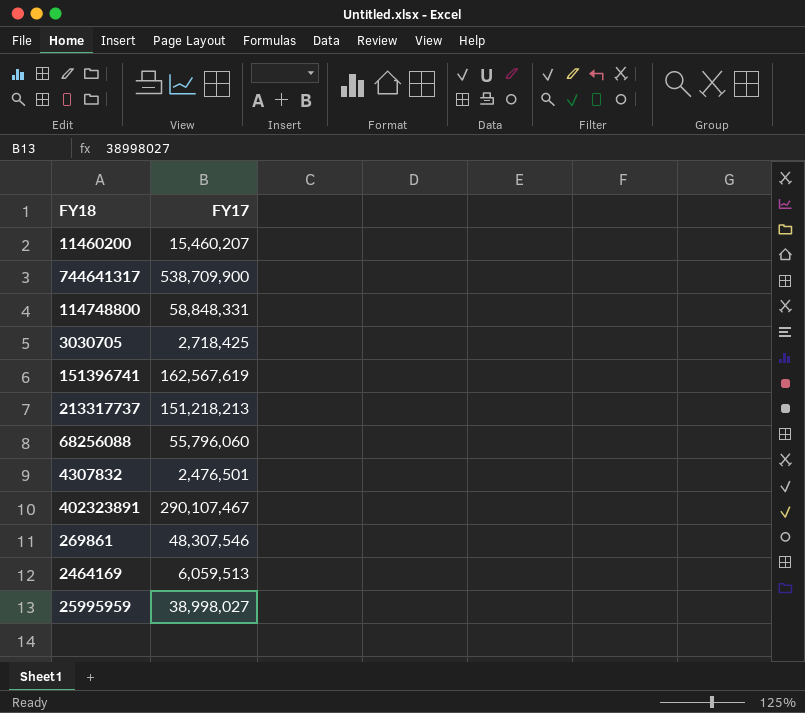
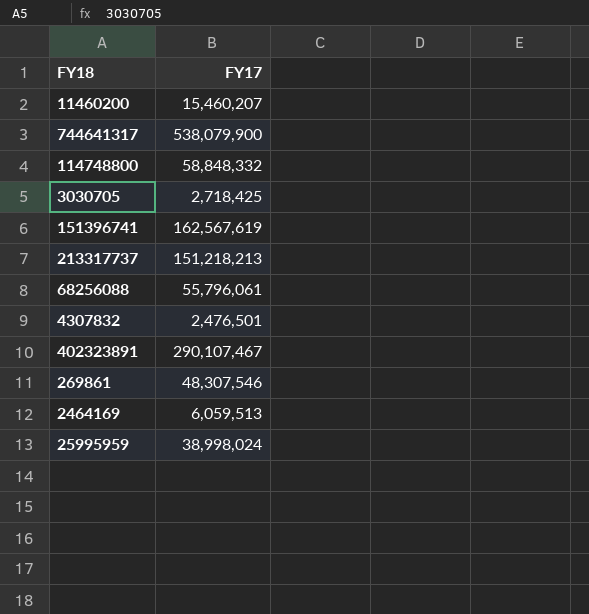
744641317 | FY17: 538,709,900 -> 538,079,900
114748800 | FY17: 58,848,331 -> 58,848,332
68256088 | FY17: 55,796,060 -> 55,796,061
25995959 | FY17: 38,998,027 -> 38,998,024

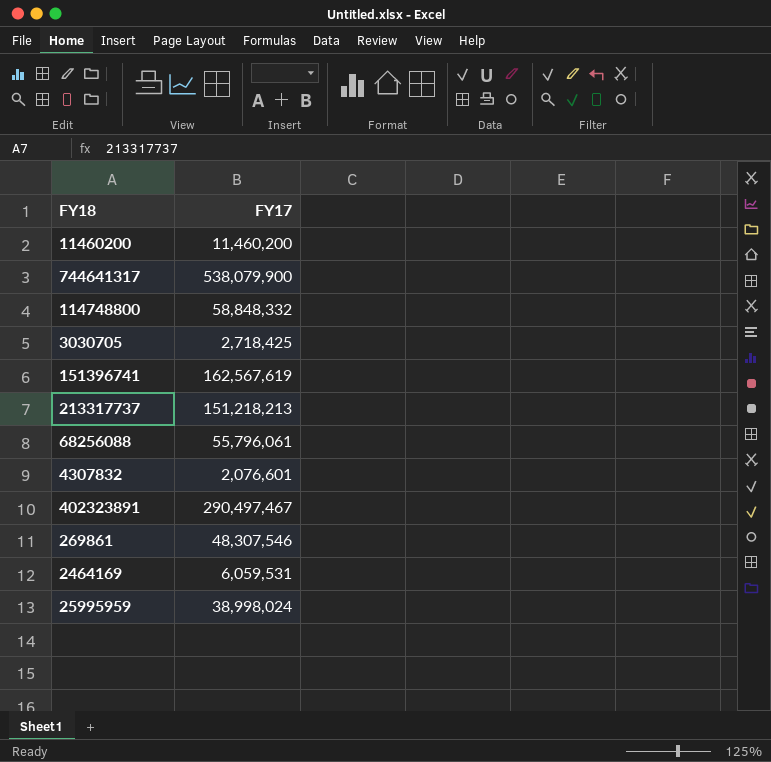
11460200 | FY17: 15,460,207 -> 11,460,200
4307832 | FY17: 2,476,501 -> 2,076,601
402323891 | FY17: 290,107,467 -> 290,497,467
2464169 | FY17: 6,059,513 -> 6,059,531

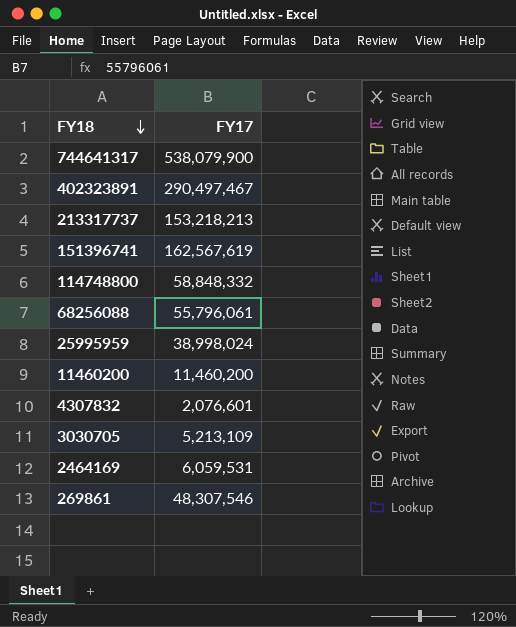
row order: none -> FY18 descending
213317737 | FY17: 151,218,213 -> 153,218,213
3030705 | FY17: 2,718,425 -> 5,213,109

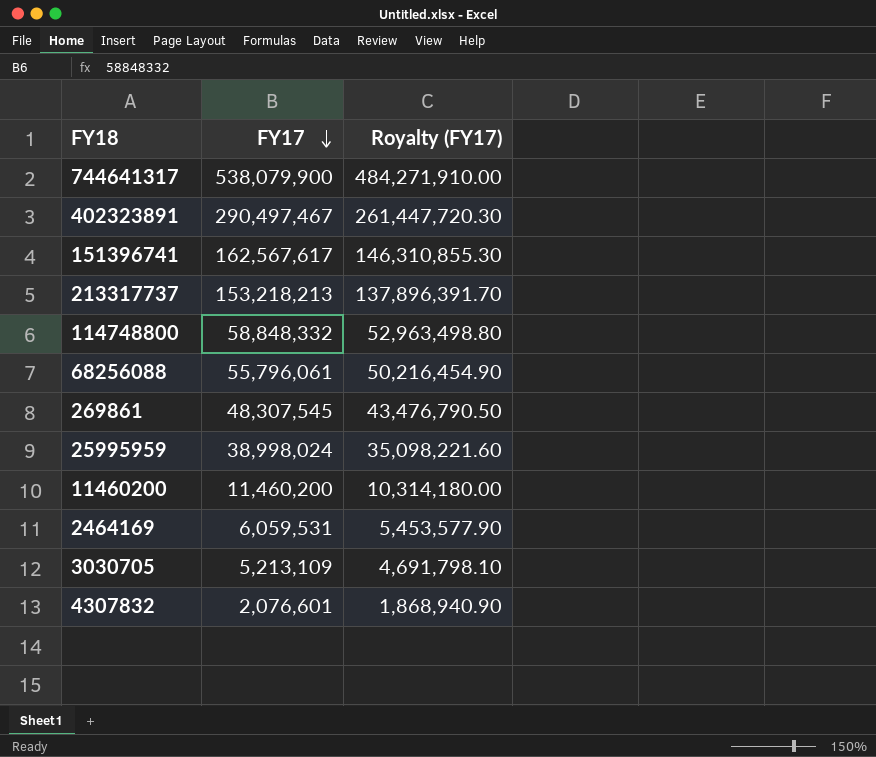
row order: FY18 descending -> FY17 descending
column Royalty (FY17) | formula: none -> [FY17] * 0.9
151396741 | FY17: 162,567,619 -> 162,567,617
269861 | FY17: 48,307,546 -> 48,307,545

